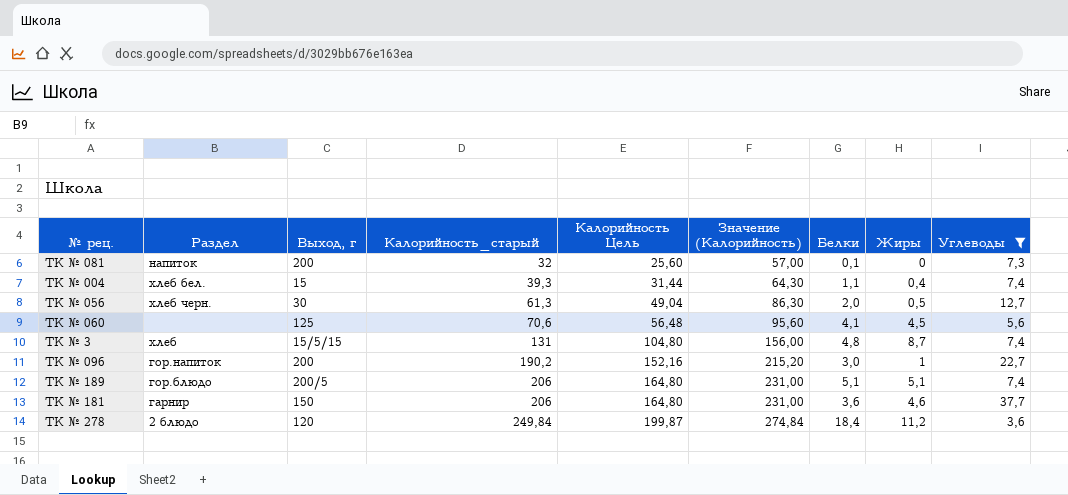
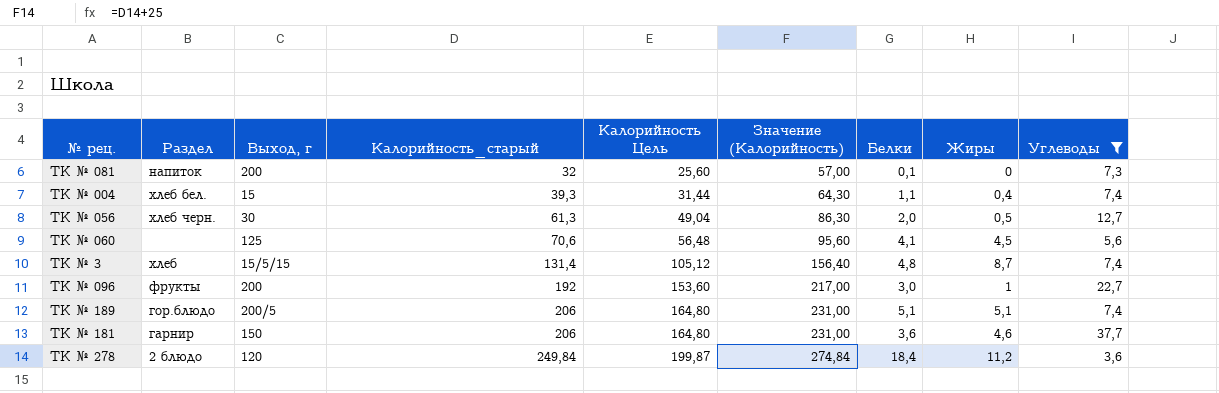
ТК № 3 | Калорийность_старый: 131 -> 131,4
ТК № 3 | Калорийность Цель: 104,80 -> 105,12
ТК № 3 | Значение (Калорийность): 156,00 -> 156,40
ТК № 096 | Раздел: гор.напиток -> фрукты
ТК № 096 | Калорийность_старый: 190,2 -> 192
ТК № 096 | Калорийность Цель: 152,16 -> 153,60
ТК № 096 | Значение (Калорийность): 215,20 -> 217,00

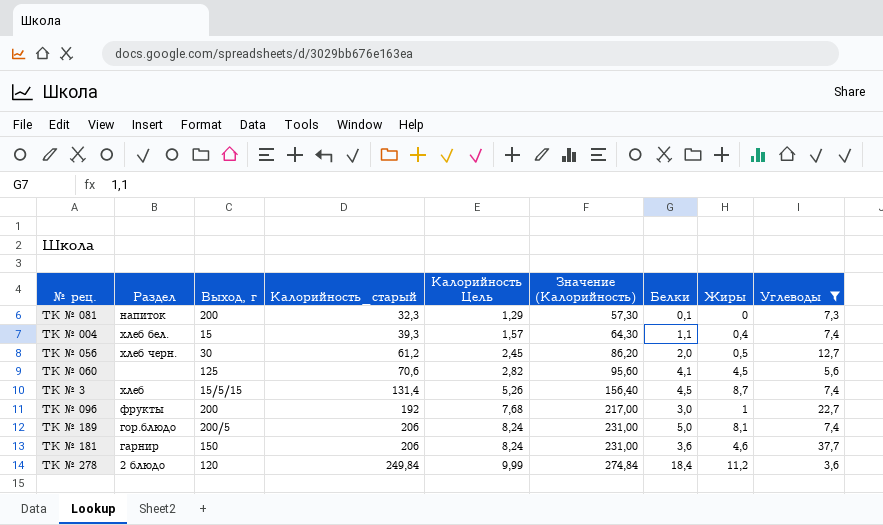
column Калорийность Цель | formula: [Калорийность_старый] * 0,8 -> [Калорийность_старый] * 0,04
ТК № 081 | Калорийность_старый: 32 -> 32,3
ТК № 081 | Значение (Калорийность): 57,00 -> 57,30
ТК № 056 | Калорийность_старый: 61,3 -> 61,2
ТК № 056 | Значение (Калорийность): 86,30 -> 86,20
ТК № 3 | Белки: 4,8 -> 4,5
ТК № 189 | Белки: 5,1 -> 5,0
ТК № 189 | Жиры: 5,1 -> 8,1

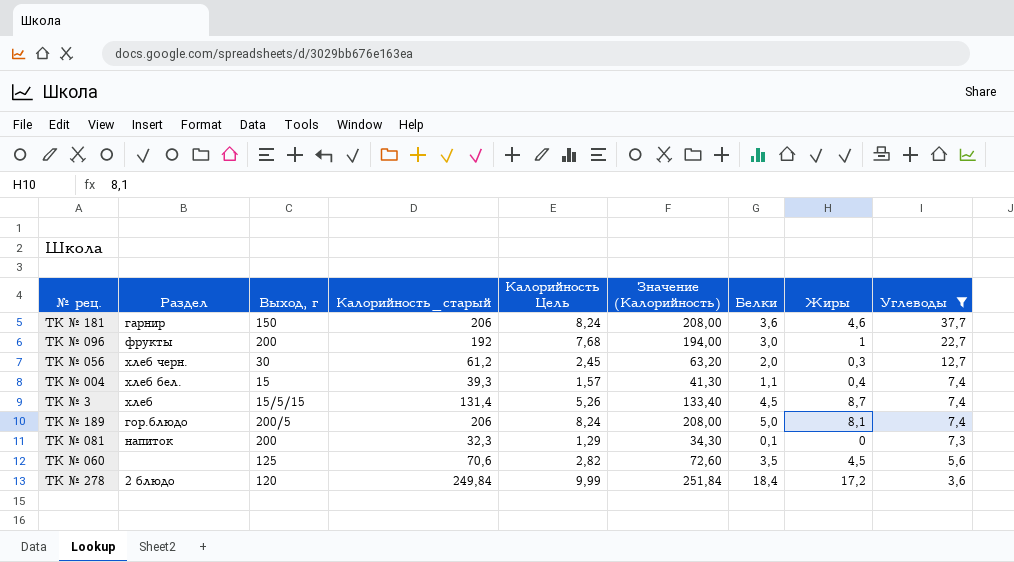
row order: Калорийность_старый ascending -> Углеводы descending
column Значение (Калорийность) | formula: [Калорийность_старый] + 25 -> [Калорийность_старый] + 2
ТК № 056 | Жиры: 0,5 -> 0,3
ТК № 060 | Белки: 4,1 -> 3,5
ТК № 278 | Жиры: 11,2 -> 17,2

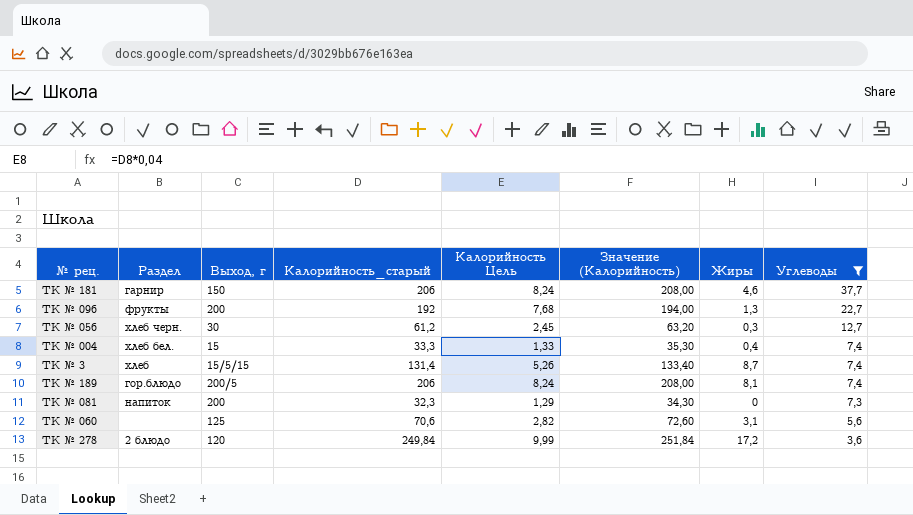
column Белки | position: 7 -> none
ТК № 096 | Жиры: 1 -> 1,3
ТК № 004 | Калорийность_старый: 39,3 -> 33,3
ТК № 004 | Калорийность Цель: 1,57 -> 1,33
ТК № 004 | Значение (Калорийность): 41,30 -> 35,30
ТК № 060 | Жиры: 4,5 -> 3,1

